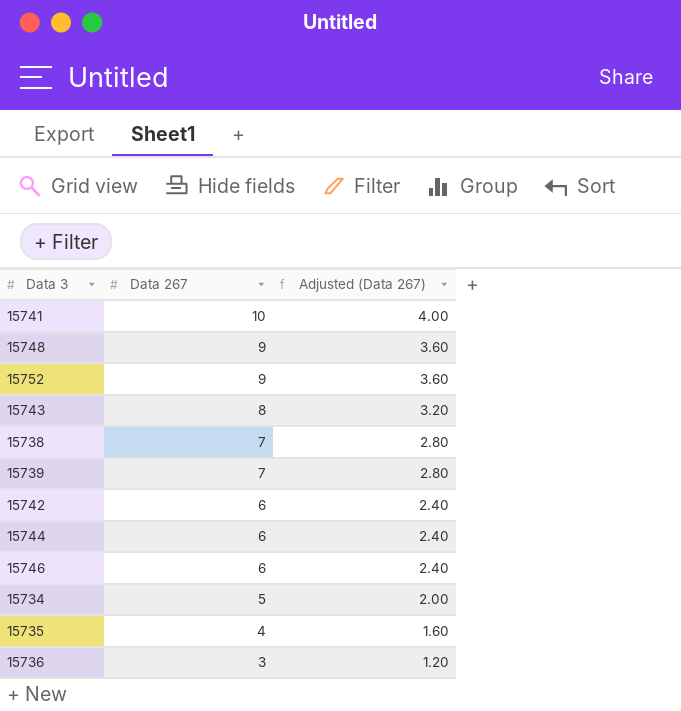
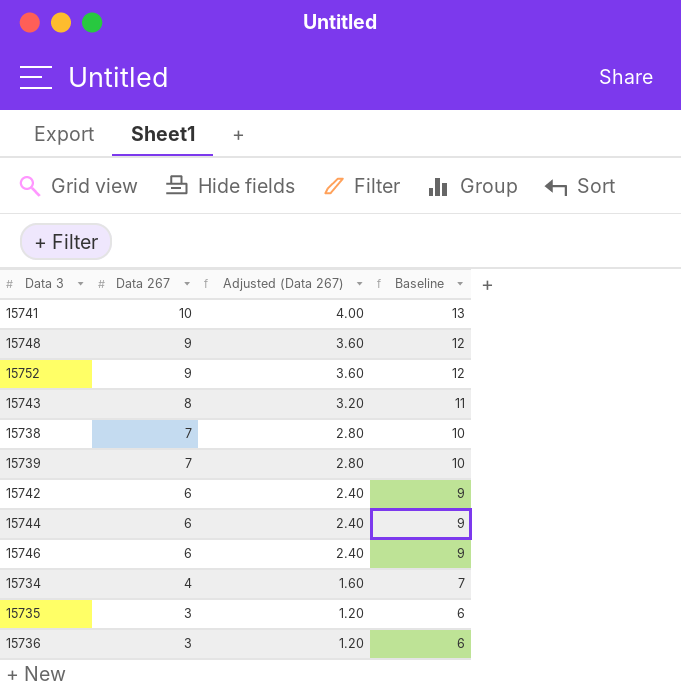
column Baseline | formula: none -> [Data 267] + 3
15734 | Data 267: 5 -> 4
15734 | Adjusted (Data 267): 2.00 -> 1.60
15735 | Data 267: 4 -> 3
15735 | Adjusted (Data 267): 1.60 -> 1.20

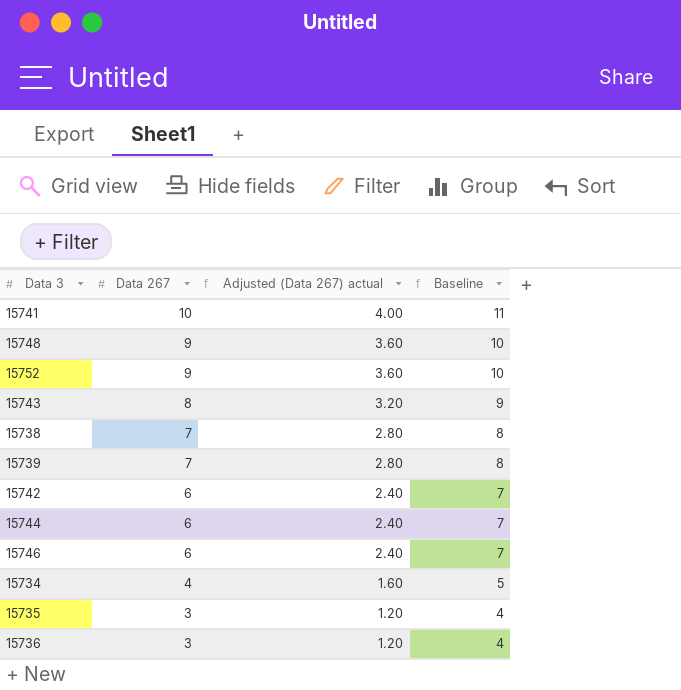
column name: Adjusted (Data 267) -> Adjusted (Data 267) actual
column Baseline | formula: [Data 267] + 3 -> [Data 267] + 1

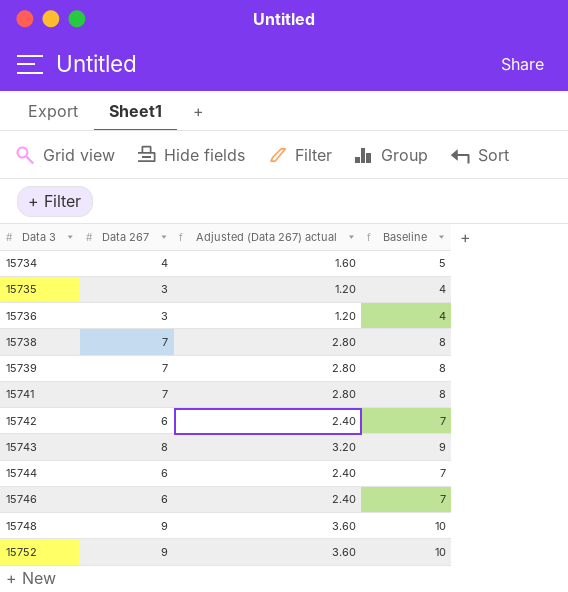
row order: Data 267 descending -> Data 3 ascending
15741 | Data 267: 10 -> 7
15741 | Adjusted (Data 267) actual: 4.00 -> 2.80
15741 | Baseline: 11 -> 8

